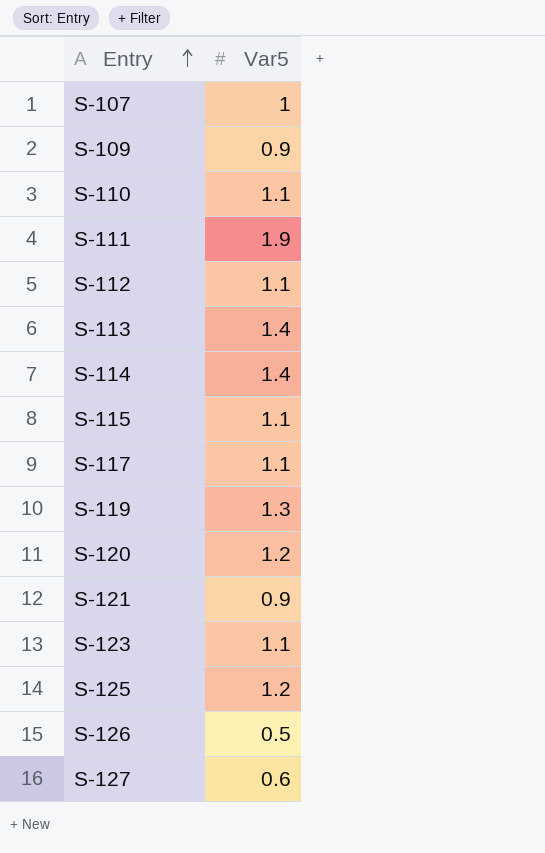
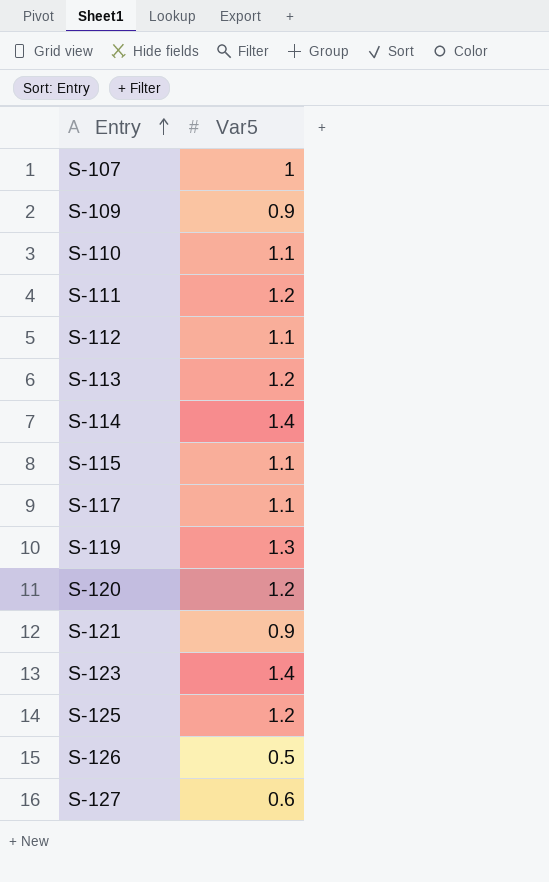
S-111 | Var5: 1.9 -> 1.2
S-113 | Var5: 1.4 -> 1.2
S-123 | Var5: 1.1 -> 1.4

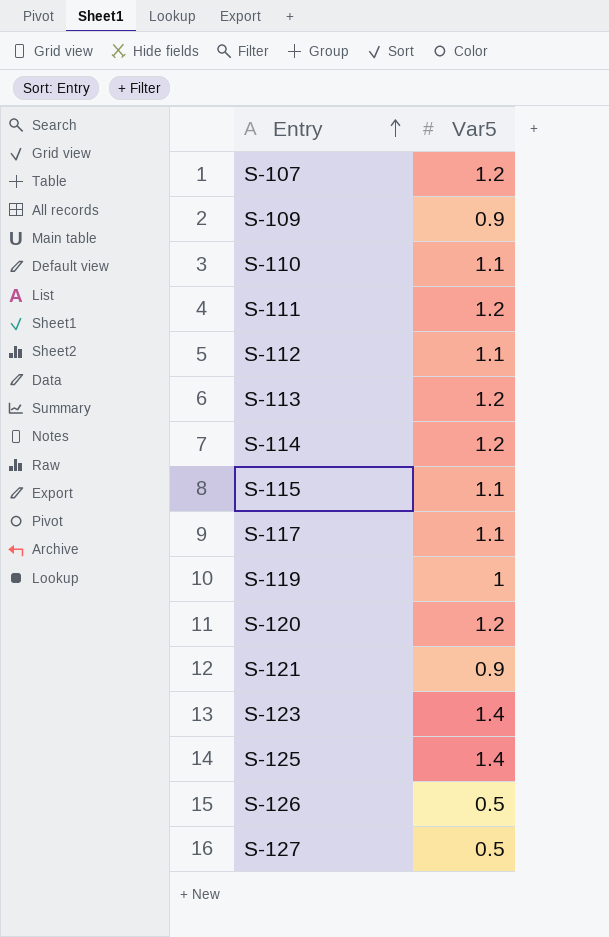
S-107 | Var5: 1 -> 1.2
S-114 | Var5: 1.4 -> 1.2
S-119 | Var5: 1.3 -> 1
S-125 | Var5: 1.2 -> 1.4
S-127 | Var5: 0.6 -> 0.5

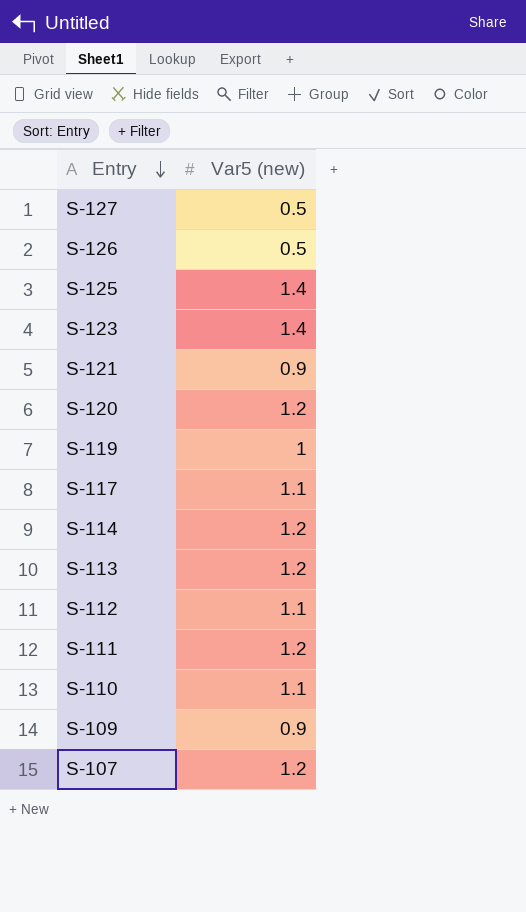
row order: Entry ascending -> Entry descending
column name: Var5 -> Var5 (new)
row S-115: 1.1 -> none

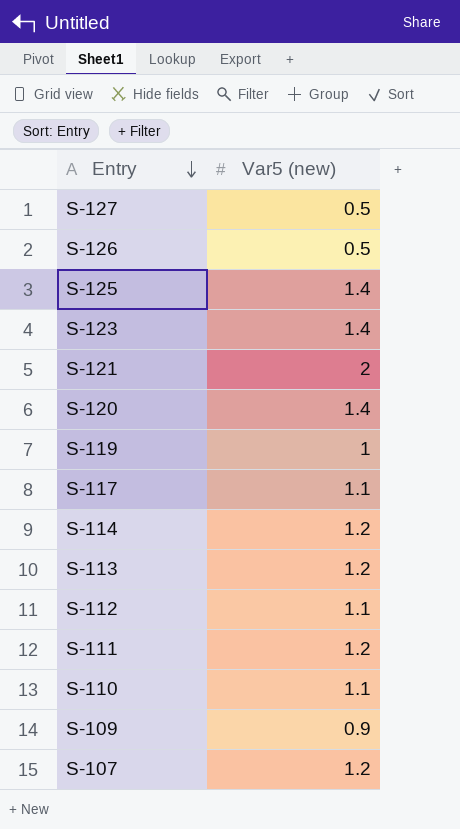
S-121 | Var5 (new): 0.9 -> 2
S-120 | Var5 (new): 1.2 -> 1.4

